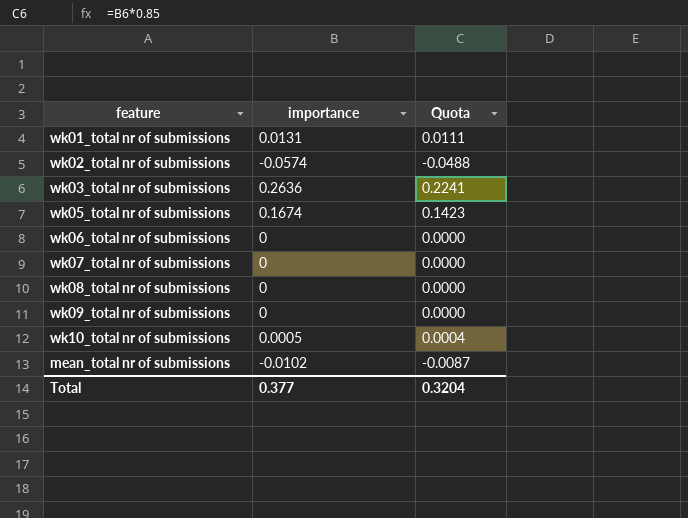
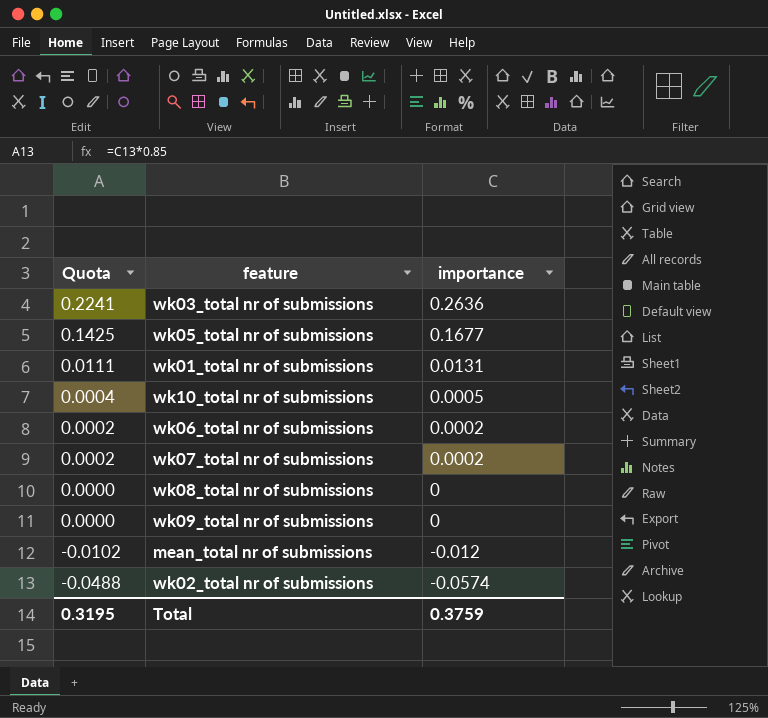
row order: none -> Quota descending
column Quota | position: 3 -> 1
wk05_total nr of submissions | Quota: 0.1423 -> 0.1425
wk05_total nr of submissions | importance: 0.1674 -> 0.1677
wk06_total nr of submissions | Quota: 0.0000 -> 0.0002
wk06_total nr of submissions | importance: 0 -> 0.0002
wk07_total nr of submissions | Quota: 0.0000 -> 0.0002
wk07_total nr of submissions | importance: 0 -> 0.0002
mean_total nr of submissions | Quota: -0.0087 -> -0.0102
mean_total nr of submissions | importance: -0.0102 -> -0.012
Total | Quota: 0.3204 -> 0.3195
Total | importance: 0.377 -> 0.3759

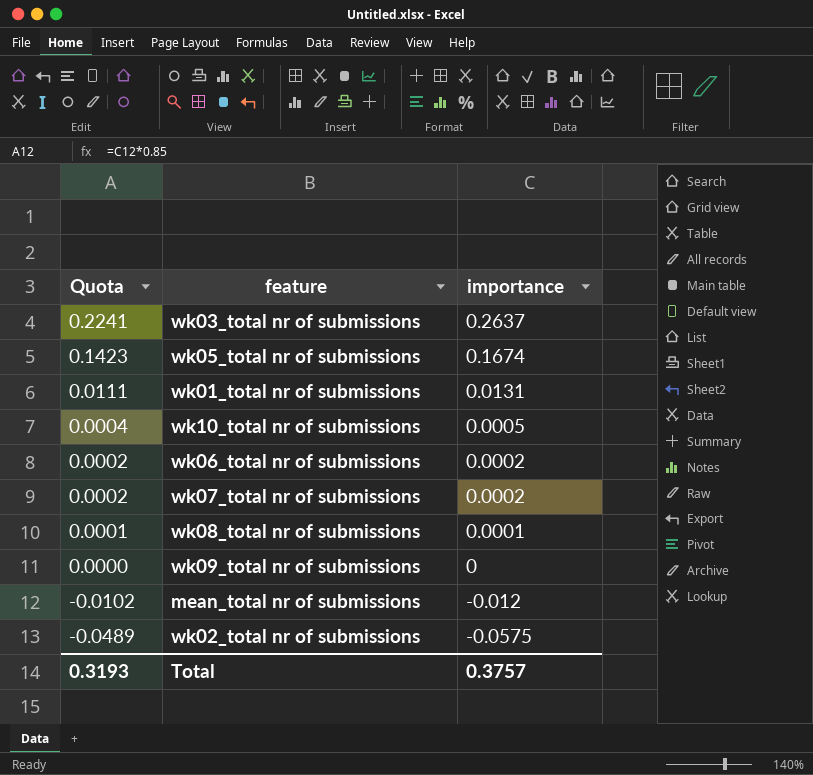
wk03_total nr of submissions | importance: 0.2636 -> 0.2637
wk05_total nr of submissions | Quota: 0.1425 -> 0.1423
wk05_total nr of submissions | importance: 0.1677 -> 0.1674
wk08_total nr of submissions | Quota: 0.0000 -> 0.0001
wk08_total nr of submissions | importance: 0 -> 0.0001
wk02_total nr of submissions | Quota: -0.0488 -> -0.0489
wk02_total nr of submissions | importance: -0.0574 -> -0.0575
Total | Quota: 0.3195 -> 0.3193
Total | importance: 0.3759 -> 0.3757

